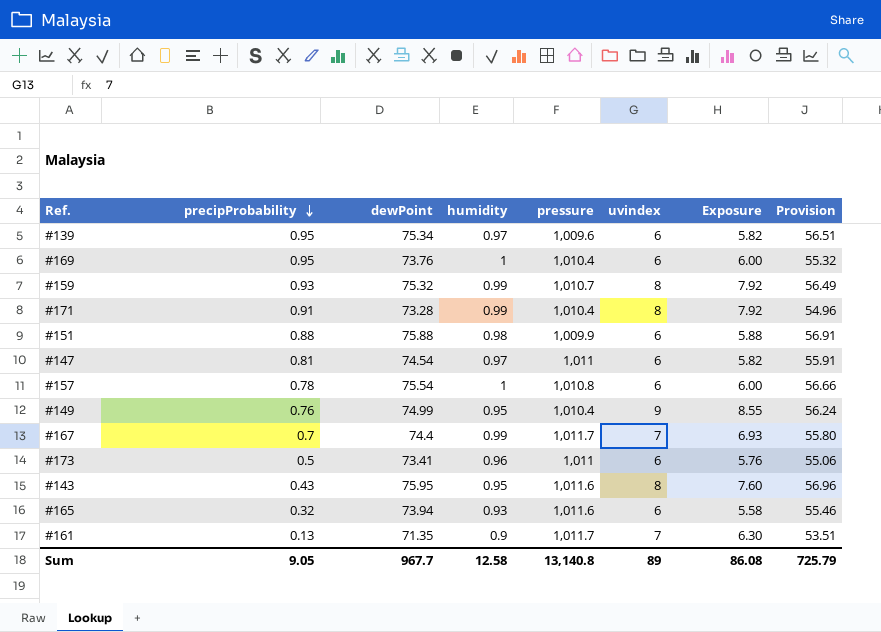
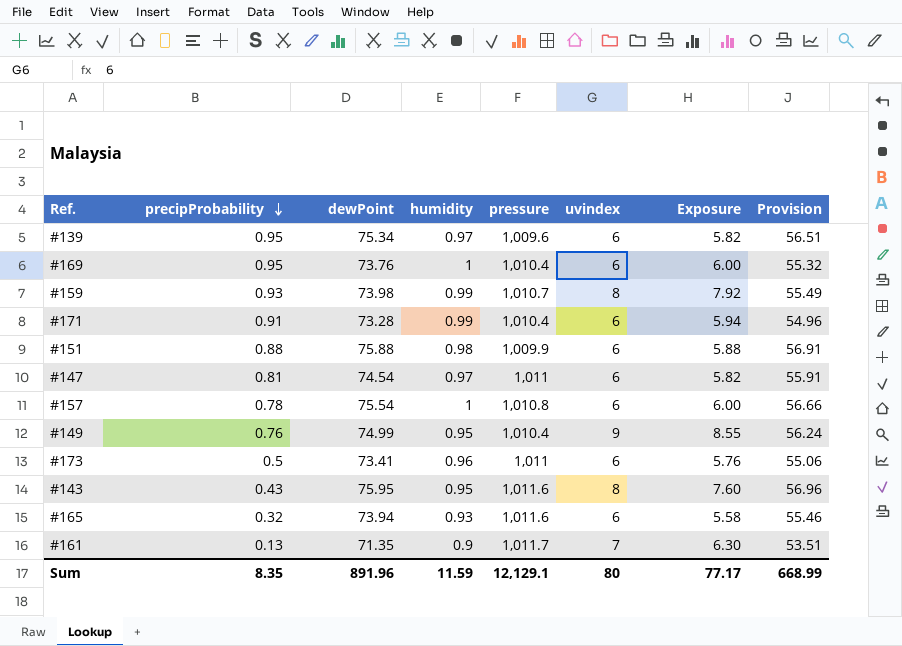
row #167: 0.7 | 74.4 | 0.99 | 1,011.7 | 7 | 6.93 | 55.80 -> none
#159 | dewPoint: 75.32 -> 73.98
#159 | Provision: 56.49 -> 55.49
#171 | uvindex: 8 -> 6
#171 | Exposure: 7.92 -> 5.94
Sum | precipProbability: 9.05 -> 8.35
Sum | dewPoint: 967.7 -> 891.96
Sum | humidity: 12.58 -> 11.59
Sum | pressure: 13,140.8 -> 12,129.1
Sum | uvindex: 89 -> 80
Sum | Exposure: 86.08 -> 77.17
Sum | Provision: 725.79 -> 668.99

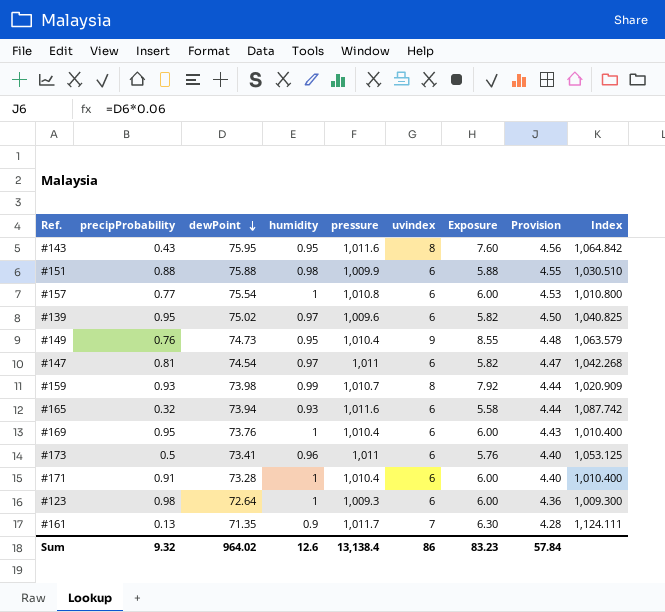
row order: precipProbability descending -> dewPoint descending
column Provision | formula: [dewPoint] * 0.75 -> [dewPoint] * 0.06
column Index | formula: none -> [pressure] / [humidity]
#157 | precipProbability: 0.78 -> 0.77
#139 | dewPoint: 75.34 -> 75.02
#149 | dewPoint: 74.99 -> 74.73
#171 | humidity: 0.99 -> 1
#171 | Exposure: 5.94 -> 6.00
row #123: none -> 0.98 | 72.64 | 1 | 1,009.3 | 6 | 6.00 | 4.36 | 1,009.300
Sum | precipProbability: 8.35 -> 9.32
Sum | dewPoint: 891.96 -> 964.02
Sum | humidity: 11.59 -> 12.6
Sum | pressure: 12,129.1 -> 13,138.4
Sum | uvindex: 80 -> 86
Sum | Exposure: 77.17 -> 83.23
Sum | Provision: 668.99 -> 57.84

